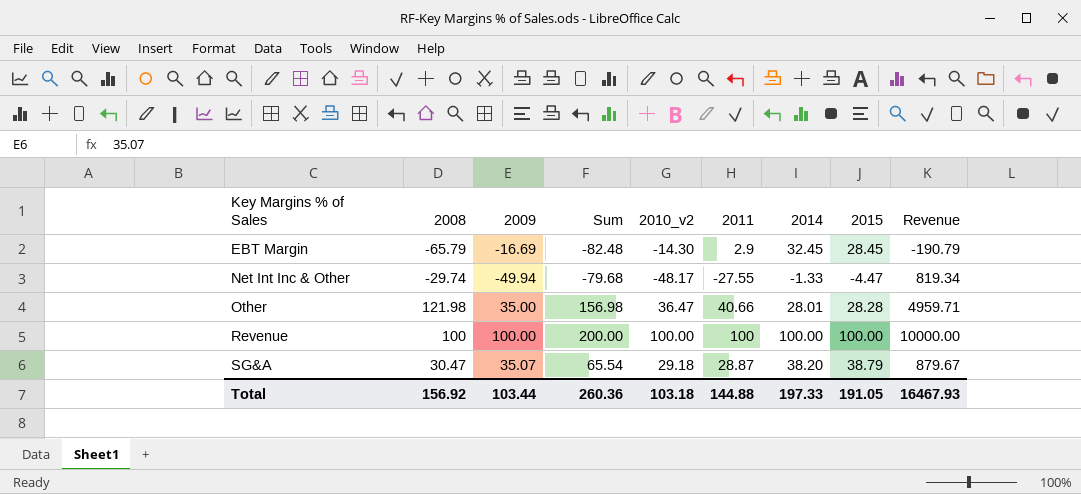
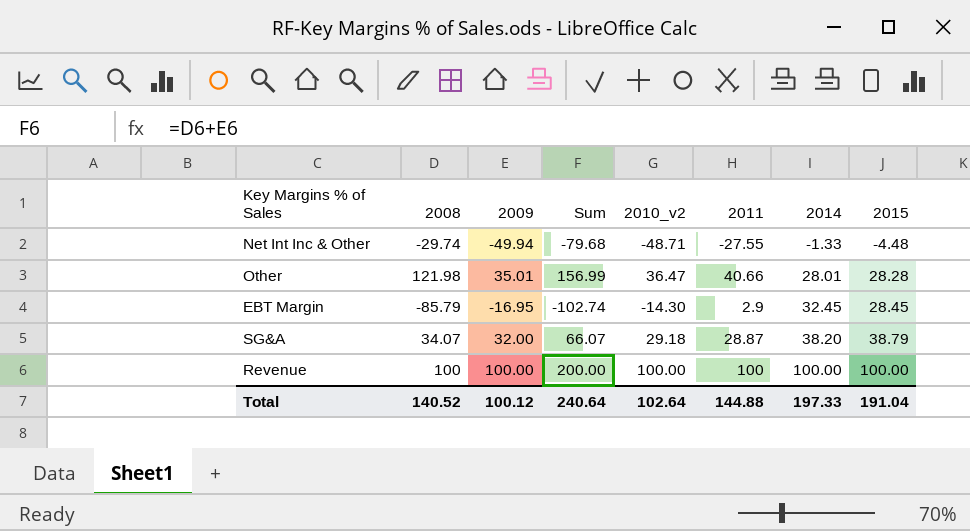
row order: Key Margins % of Sales ascending -> 2014 ascending
column Revenue | formula: [2008] * [2011] -> none
Net Int Inc & Other | 2010_v2: -48.17 -> -48.71
Net Int Inc & Other | 2015: -4.47 -> -4.48
Other | 2009: 35.00 -> 35.01
Other | Sum: 156.98 -> 156.99
EBT Margin | 2008: -65.79 -> -85.79
EBT Margin | 2009: -16.69 -> -16.95
EBT Margin | Sum: -82.48 -> -102.74
SG&A | 2008: 30.47 -> 34.07
SG&A | 2009: 35.07 -> 32.00
SG&A | Sum: 65.54 -> 66.07
Total | 2008: 156.92 -> 140.52
Total | 2009: 103.44 -> 100.12
Total | Sum: 260.36 -> 240.64
Total | 2010_v2: 103.18 -> 102.64
Total | 2015: 191.05 -> 191.04

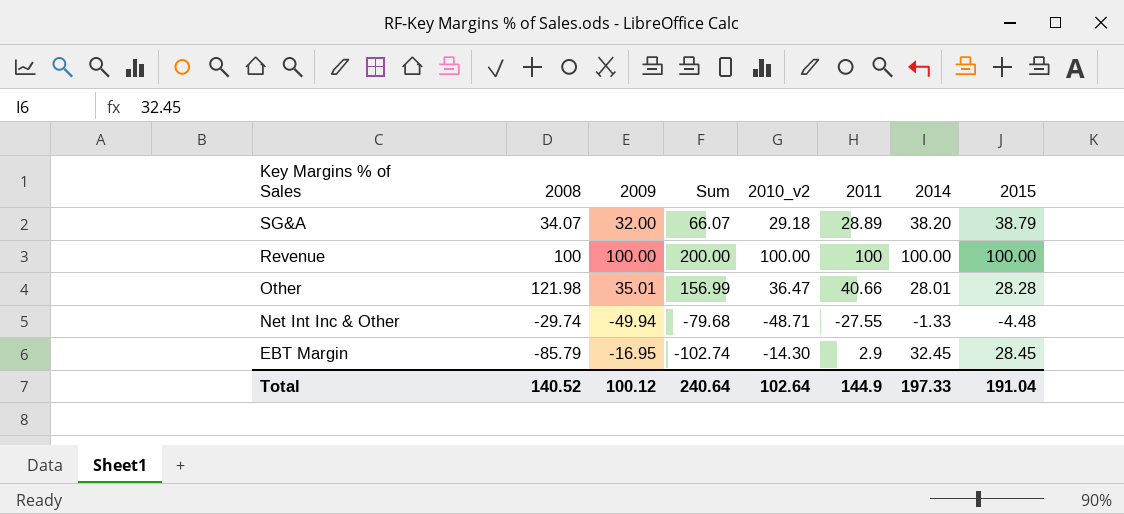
row order: 2014 ascending -> Key Margins % of Sales descending
SG&A | 2011: 28.87 -> 28.89
Total | 2011: 144.88 -> 144.9

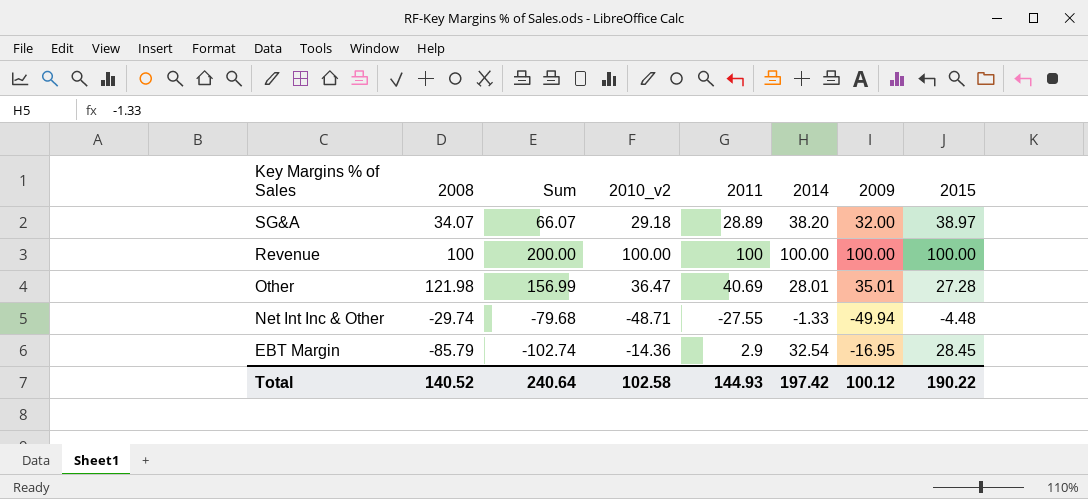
column 2009 | position: 3 -> 7
SG&A | 2015: 38.79 -> 38.97
Other | 2011: 40.66 -> 40.69
Other | 2015: 28.28 -> 27.28
EBT Margin | 2010_v2: -14.30 -> -14.36
EBT Margin | 2014: 32.45 -> 32.54
Total | 2010_v2: 102.64 -> 102.58
Total | 2011: 144.9 -> 144.93
Total | 2014: 197.33 -> 197.42
Total | 2015: 191.04 -> 190.22

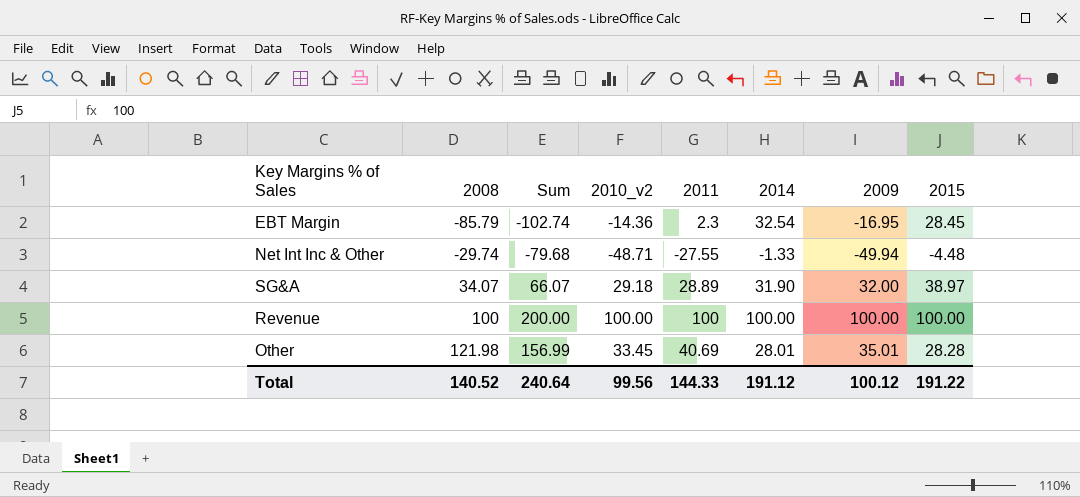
row order: Key Margins % of Sales descending -> 2008 ascending
EBT Margin | 2011: 2.9 -> 2.3
SG&A | 2014: 38.20 -> 31.90
Other | 2010_v2: 36.47 -> 33.45
Other | 2015: 27.28 -> 28.28
Total | 2010_v2: 102.58 -> 99.56
Total | 2011: 144.93 -> 144.33
Total | 2014: 197.42 -> 191.12
Total | 2015: 190.22 -> 191.22

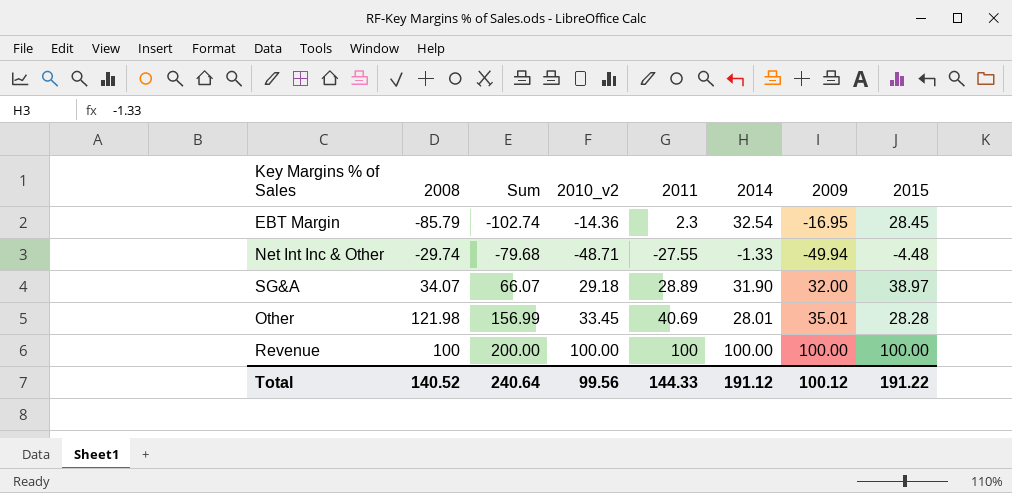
row order: 2008 ascending -> Sum ascending

